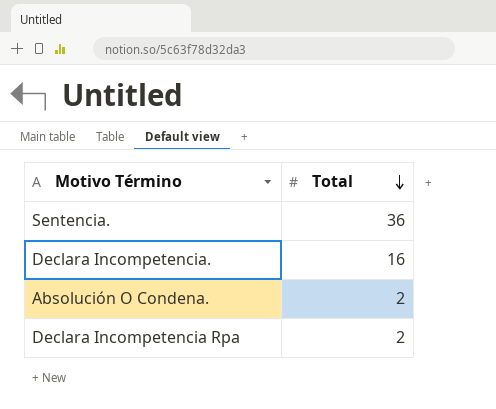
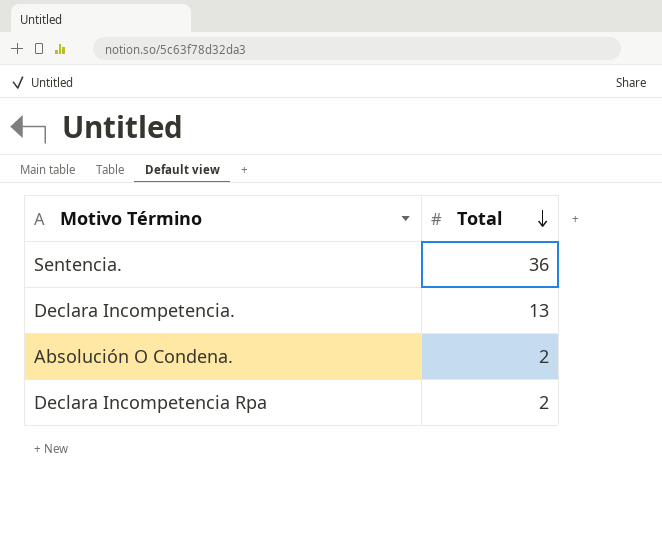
Declara Incompetencia. | Total: 16 -> 13

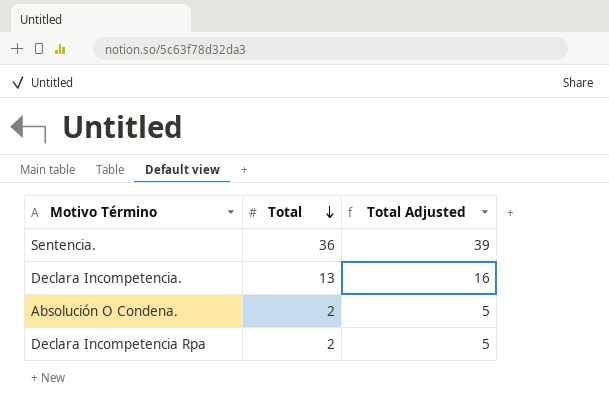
column Total Adjusted | formula: none -> [Total] + 3

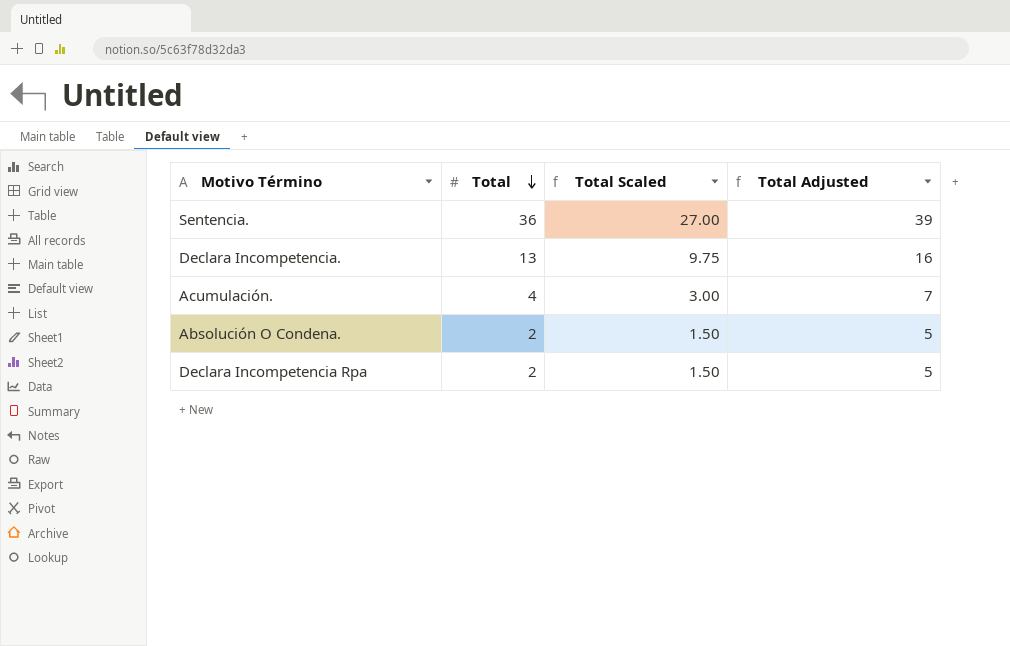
column Total Scaled | formula: none -> [Total] * 0.75
row Acumulación.: none -> 4 | 3.00 | 7

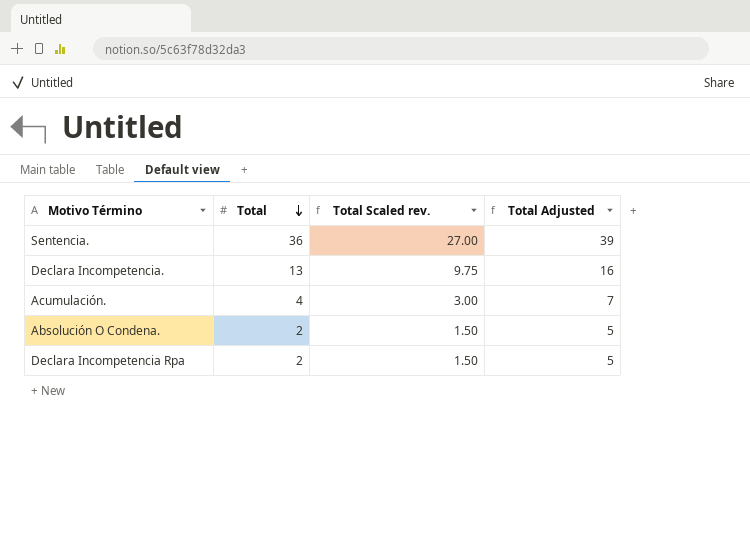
column name: Total Scaled -> Total Scaled rev.

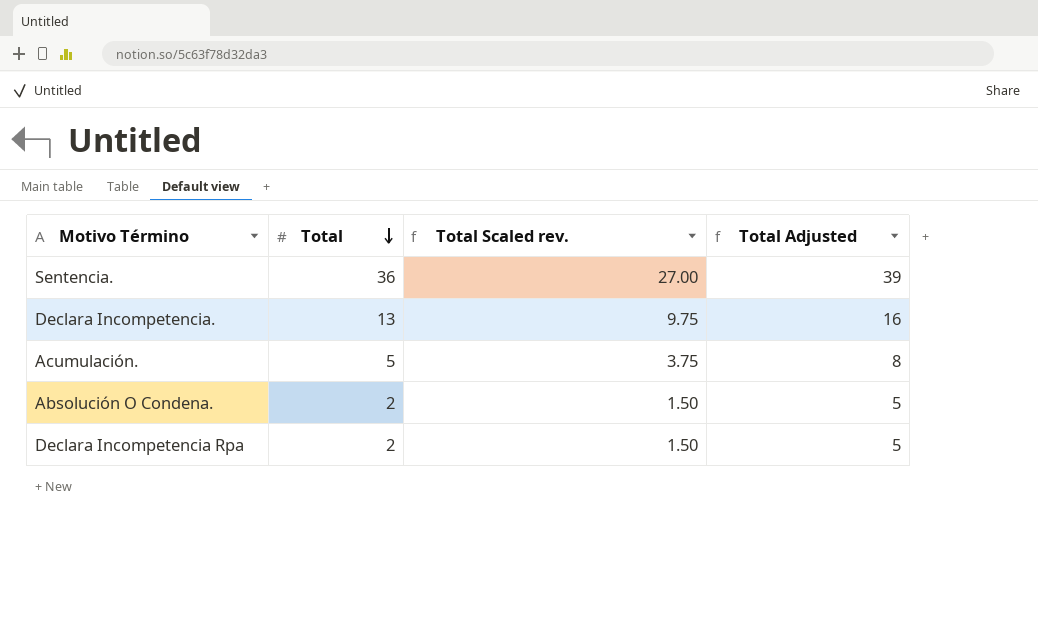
Acumulación. | Total: 4 -> 5
Acumulación. | Total Scaled rev.: 3.00 -> 3.75
Acumulación. | Total Adjusted: 7 -> 8

